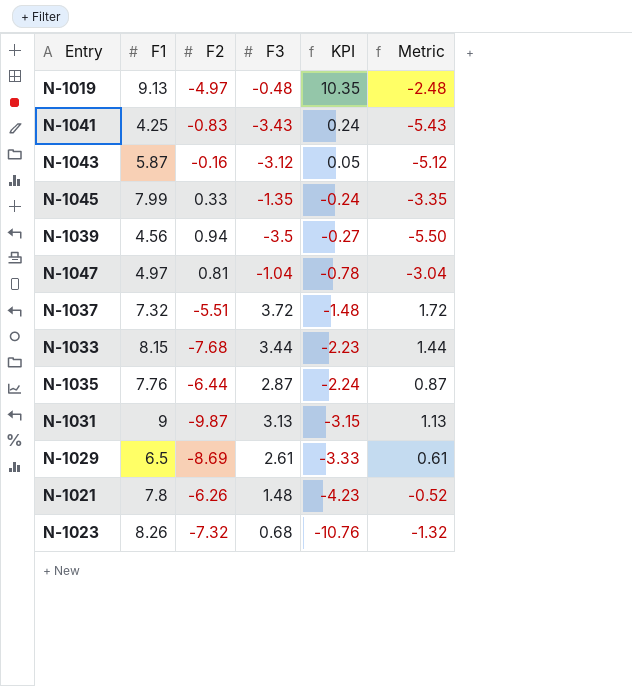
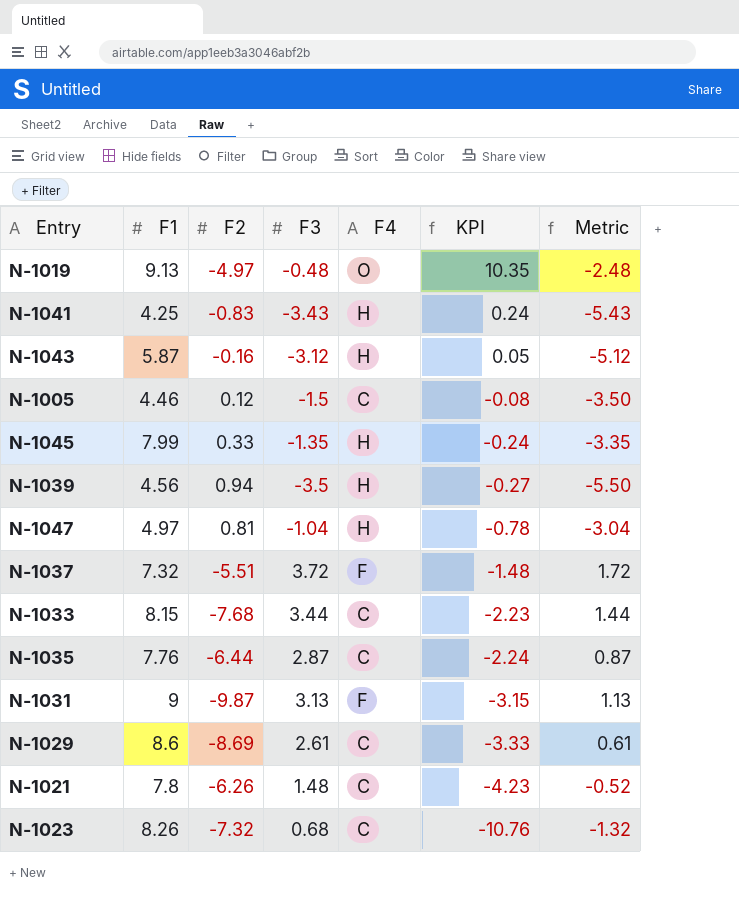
column F4 | position: none -> 5
row N-1005: none -> 4.46 | 0.12 | -1.5 | C | -0.08 | -3.50
N-1029 | F1: 6.5 -> 8.6

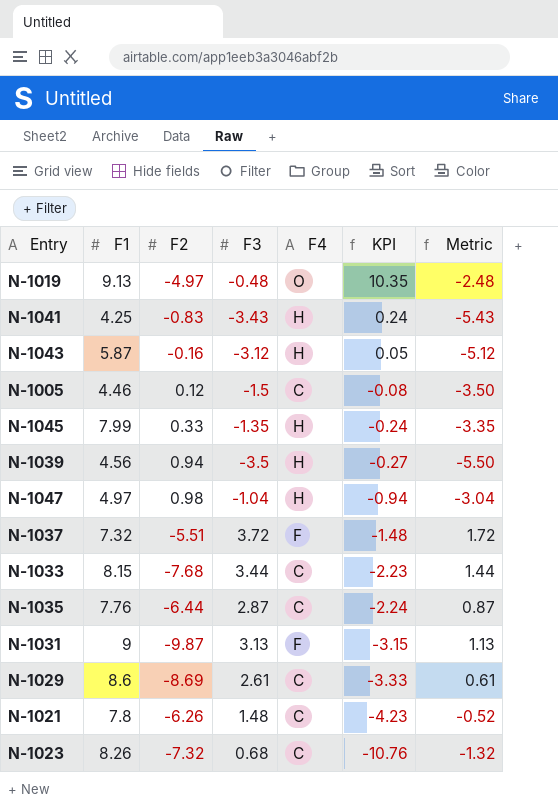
N-1047 | F2: 0.81 -> 0.98
N-1047 | KPI: -0.78 -> -0.94

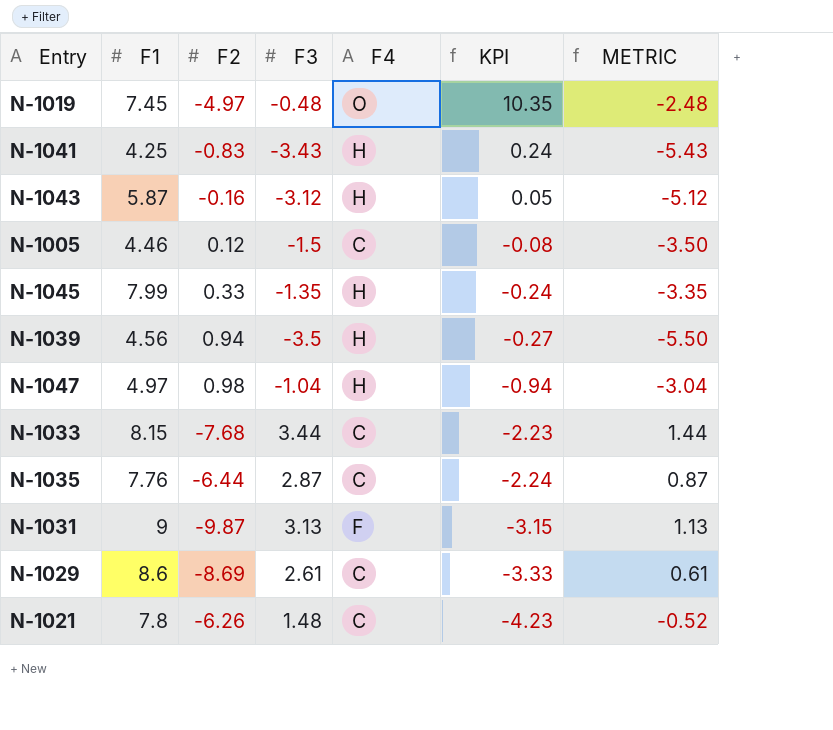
column name: Metric -> METRIC
row N-1037: 7.32 | -5.51 | 3.72 | F | -1.48 | 1.72 -> none
row N-1023: 8.26 | -7.32 | 0.68 | C | -10.76 | -1.32 -> none
N-1019 | F1: 9.13 -> 7.45

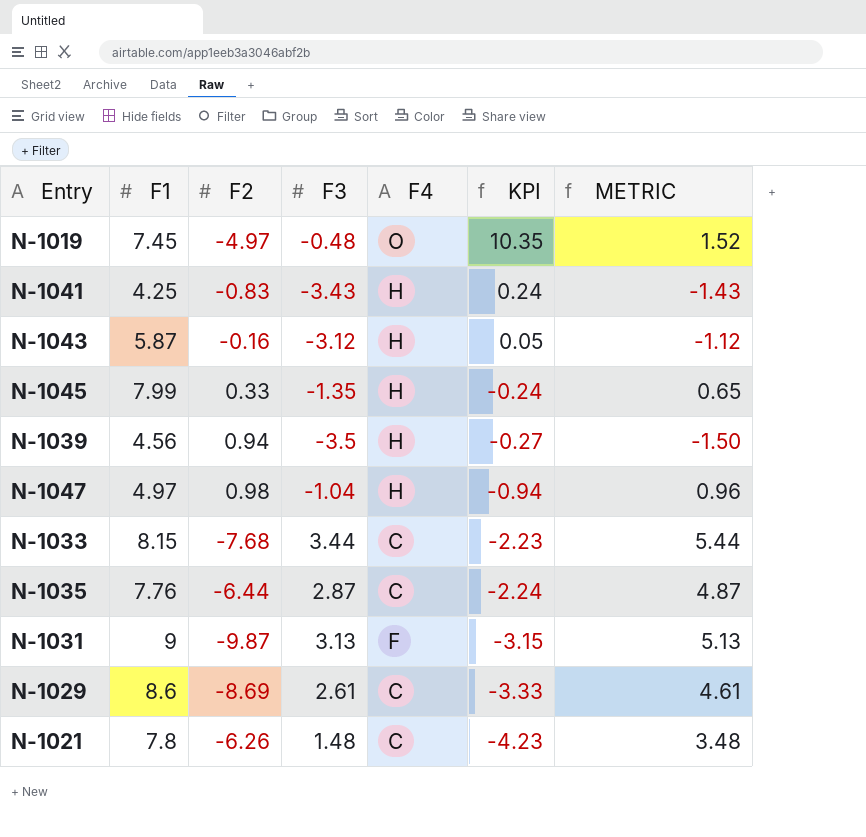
column METRIC | formula: [F3] - 2 -> [F3] + 2
row N-1005: 4.46 | 0.12 | -1.5 | C | -0.08 | -3.50 -> none

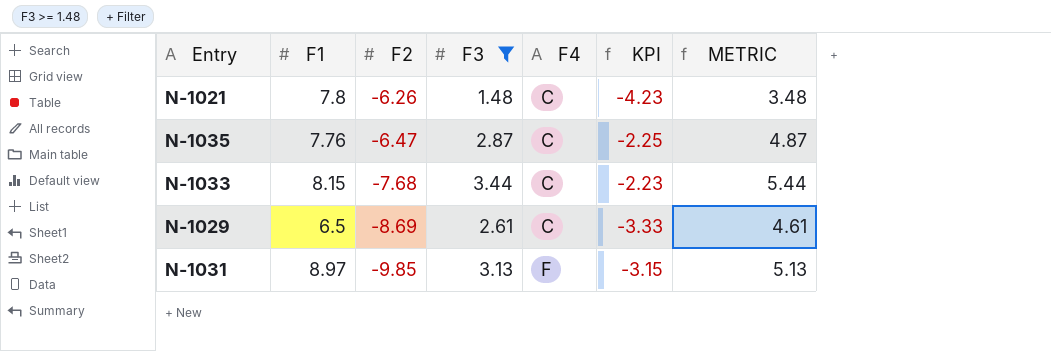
filter: none -> F3 >= 1.48
row order: KPI descending -> F2 descending
N-1035 | F2: -6.44 -> -6.47
N-1035 | KPI: -2.24 -> -2.25
N-1029 | F1: 8.6 -> 6.5
N-1031 | F1: 9 -> 8.97
N-1031 | F2: -9.87 -> -9.85

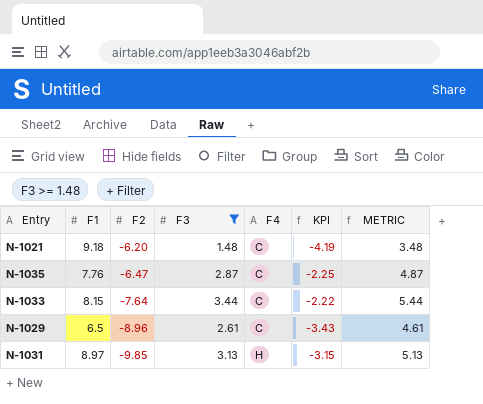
N-1021 | F1: 7.8 -> 9.18
N-1021 | F2: -6.26 -> -6.20
N-1021 | KPI: -4.23 -> -4.19
N-1033 | F2: -7.68 -> -7.64
N-1033 | KPI: -2.23 -> -2.22
N-1029 | F2: -8.69 -> -8.96
N-1029 | KPI: -3.33 -> -3.43
N-1031 | F4: F -> H

